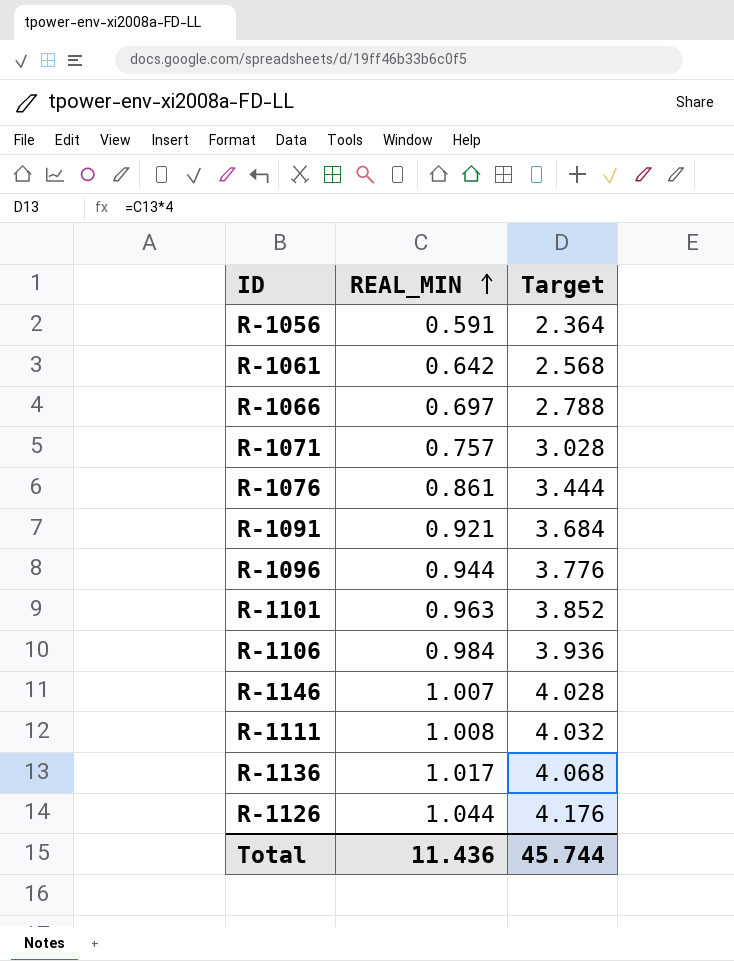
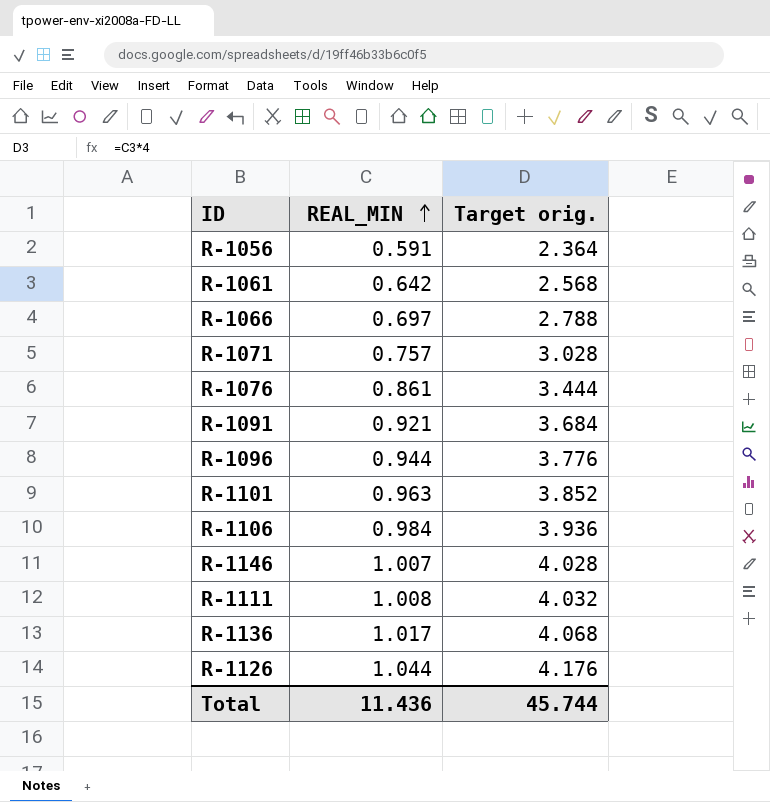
column name: Target -> Target orig.

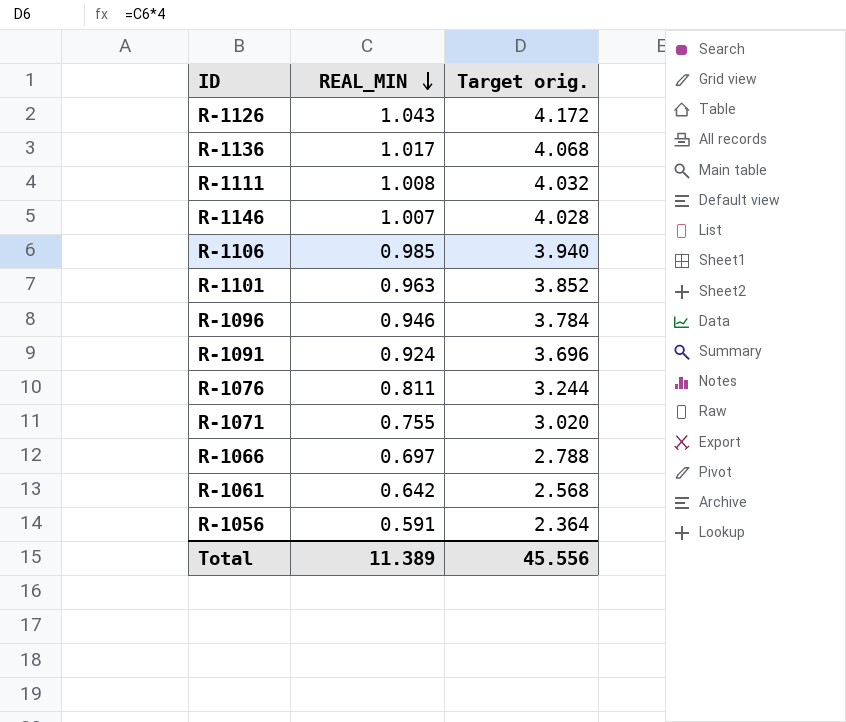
row order: REAL_MIN ascending -> REAL_MIN descending
R-1126 | REAL_MIN: 1.044 -> 1.043
R-1126 | Target orig.: 4.176 -> 4.172
R-1106 | REAL_MIN: 0.984 -> 0.985
R-1106 | Target orig.: 3.936 -> 3.940
R-1096 | REAL_MIN: 0.944 -> 0.946
R-1096 | Target orig.: 3.776 -> 3.784
R-1091 | REAL_MIN: 0.921 -> 0.924
R-1091 | Target orig.: 3.684 -> 3.696
R-1076 | REAL_MIN: 0.861 -> 0.811
R-1076 | Target orig.: 3.444 -> 3.244
R-1071 | REAL_MIN: 0.757 -> 0.755
R-1071 | Target orig.: 3.028 -> 3.020
Total | REAL_MIN: 11.436 -> 11.389
Total | Target orig.: 45.744 -> 45.556

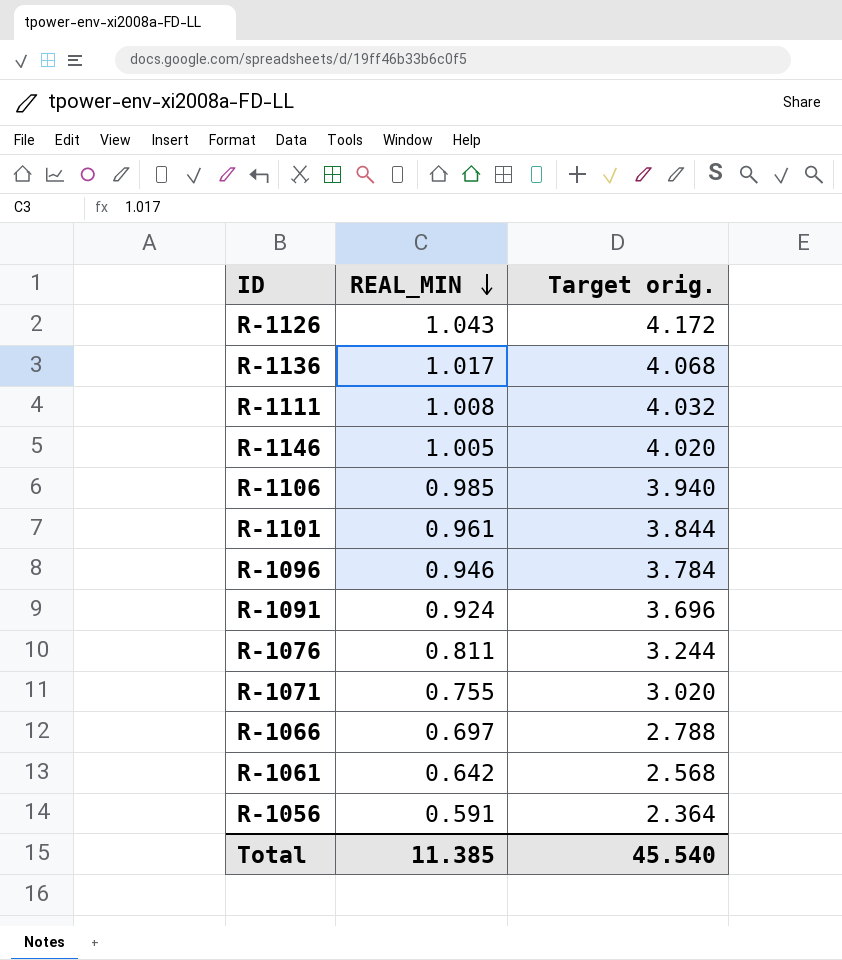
R-1146 | REAL_MIN: 1.007 -> 1.005
R-1146 | Target orig.: 4.028 -> 4.020
R-1101 | REAL_MIN: 0.963 -> 0.961
R-1101 | Target orig.: 3.852 -> 3.844
Total | REAL_MIN: 11.389 -> 11.385
Total | Target orig.: 45.556 -> 45.540

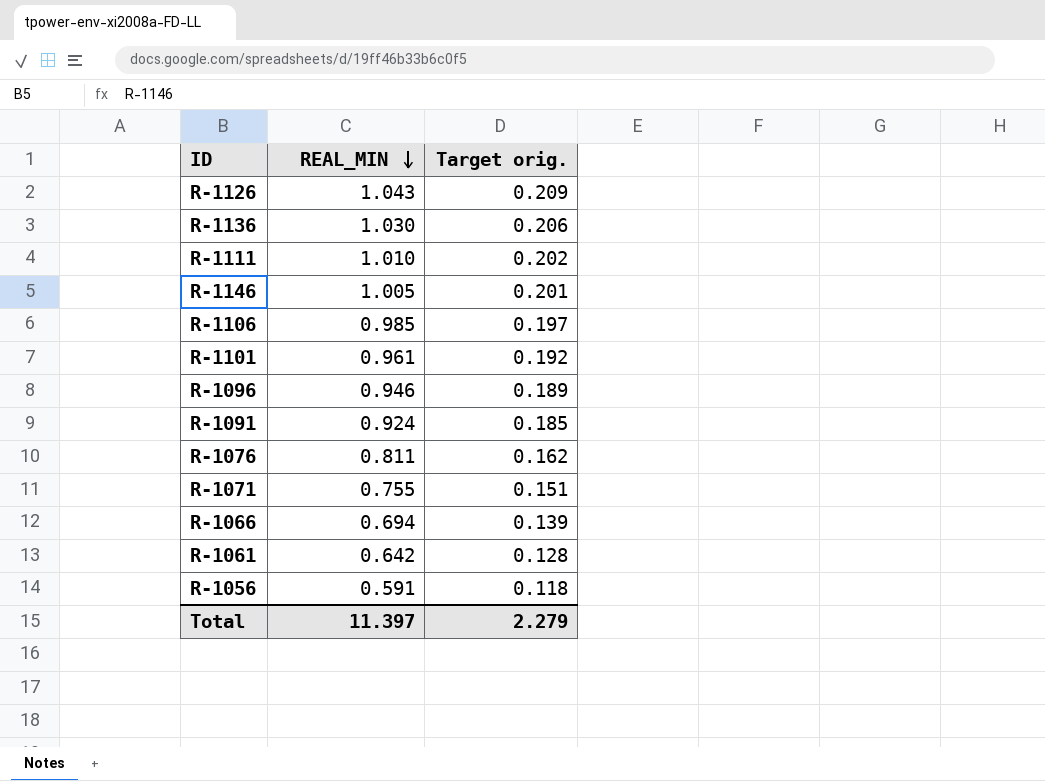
column Target orig. | formula: [REAL_MIN] * 4 -> [REAL_MIN] * 0.2
R-1136 | REAL_MIN: 1.017 -> 1.030
R-1111 | REAL_MIN: 1.008 -> 1.010
R-1066 | REAL_MIN: 0.697 -> 0.694
Total | REAL_MIN: 11.385 -> 11.397
Total | Target orig.: 45.540 -> 2.279

